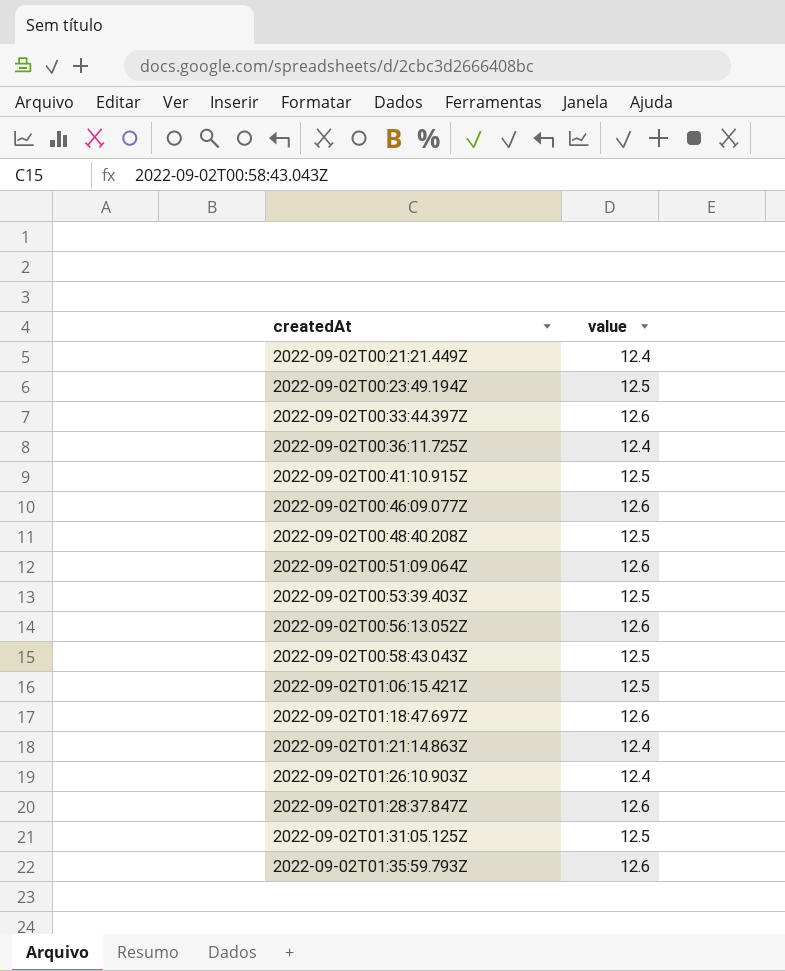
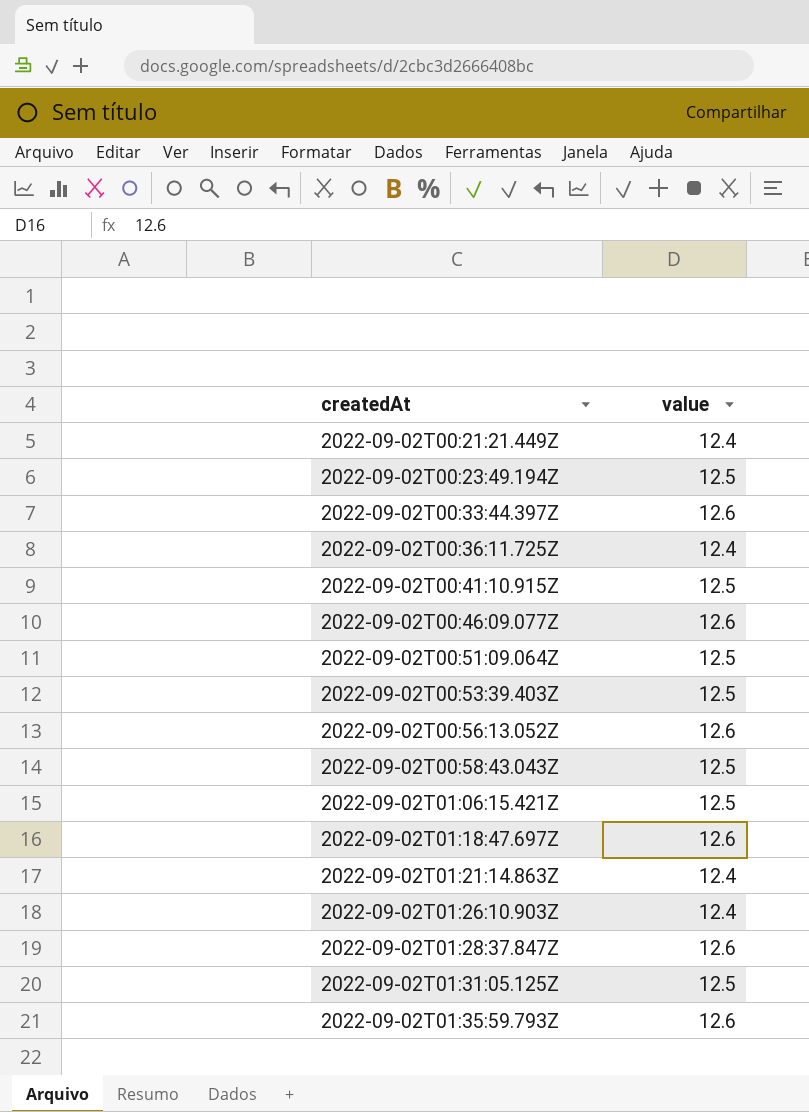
row 2022-09-02T00:48:40.208Z: 12.5 -> none
2022-09-02T00:51:09.064Z | value: 12.6 -> 12.5

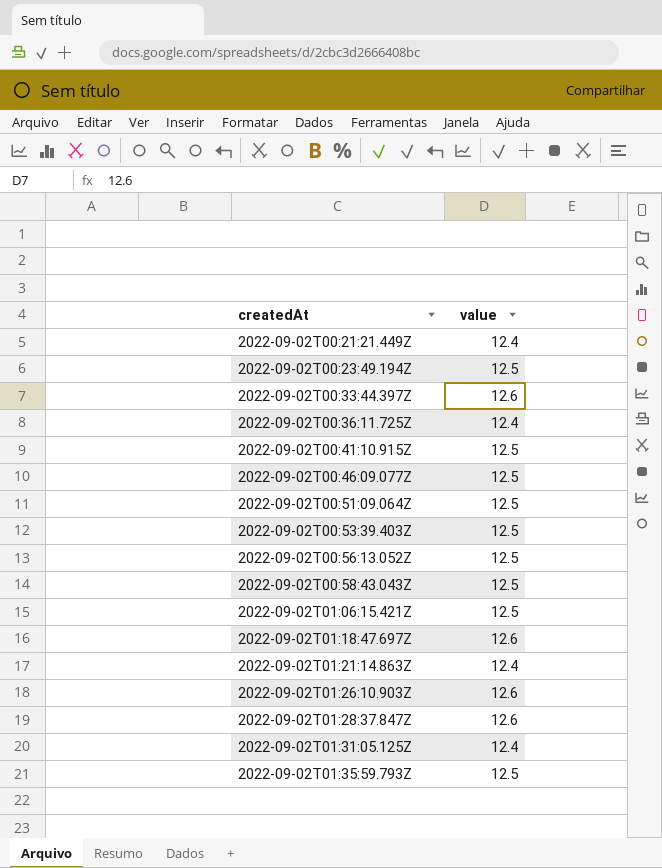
2022-09-02T00:46:09.077Z | value: 12.6 -> 12.5
2022-09-02T00:56:13.052Z | value: 12.6 -> 12.5
2022-09-02T01:26:10.903Z | value: 12.4 -> 12.6
2022-09-02T01:31:05.125Z | value: 12.5 -> 12.4
2022-09-02T01:35:59.793Z | value: 12.6 -> 12.5

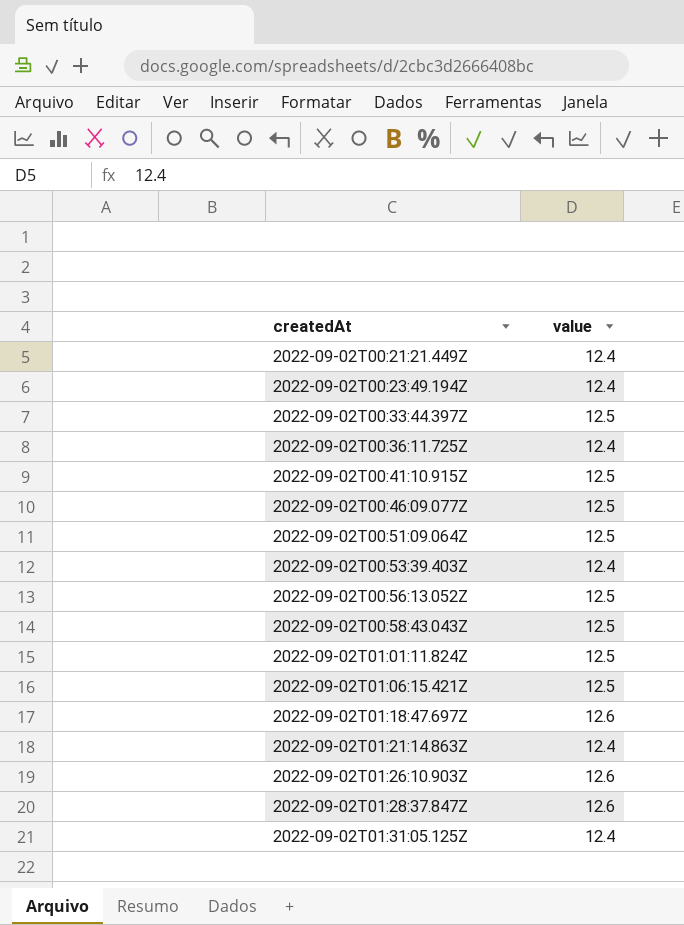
row 2022-09-02T01:35:59.793Z: 12.5 -> none
2022-09-02T00:23:49.194Z | value: 12.5 -> 12.4
2022-09-02T00:33:44.397Z | value: 12.6 -> 12.5
2022-09-02T00:53:39.403Z | value: 12.5 -> 12.4
row 2022-09-02T01:01:11.824Z: none -> 12.5

